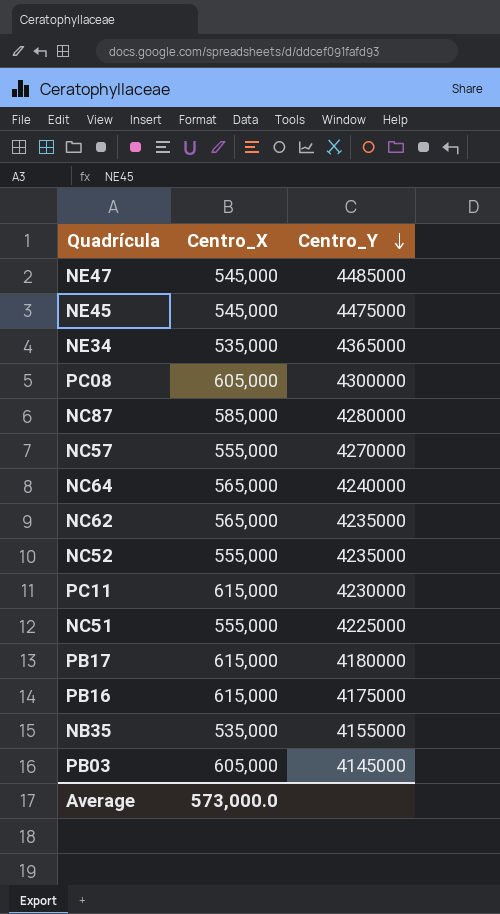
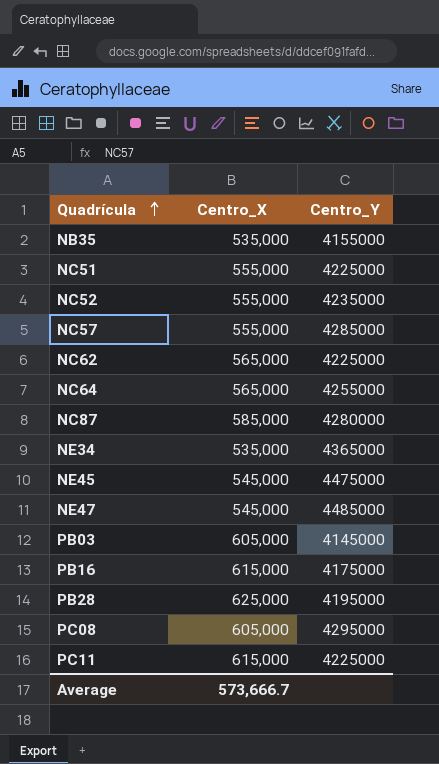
row order: Centro_Y descending -> Quadrícula ascending
row PB17: 615,000 | 4180000 -> none
NC57 | Centro_Y: 4270000 -> 4285000
NC62 | Centro_Y: 4235000 -> 4225000
NC64 | Centro_Y: 4240000 -> 4255000
row PB28: none -> 625,000 | 4195000
PC08 | Centro_Y: 4300000 -> 4295000
PC11 | Centro_Y: 4230000 -> 4225000
Average | Centro_X: 573,000.0 -> 573,666.7

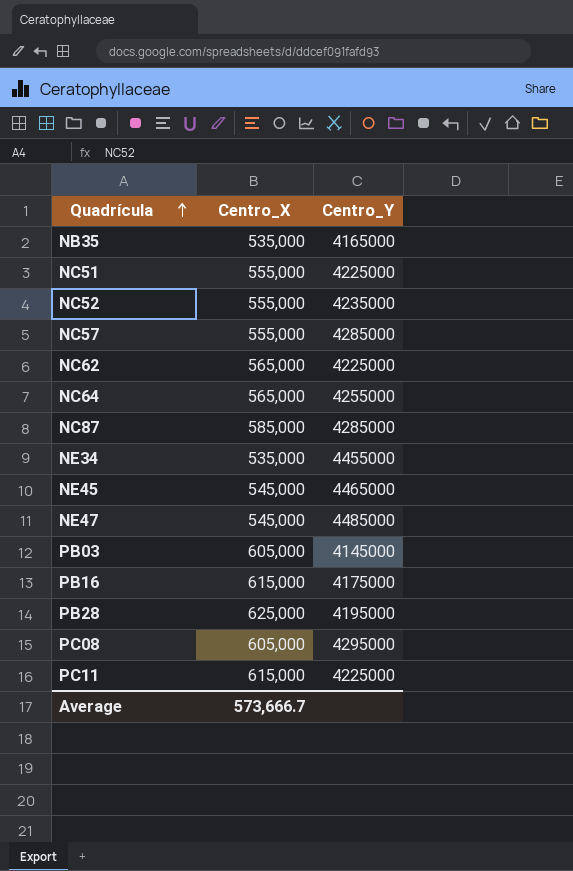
NB35 | Centro_Y: 4155000 -> 4165000
NC87 | Centro_Y: 4280000 -> 4285000
NE34 | Centro_Y: 4365000 -> 4455000
NE45 | Centro_Y: 4475000 -> 4465000

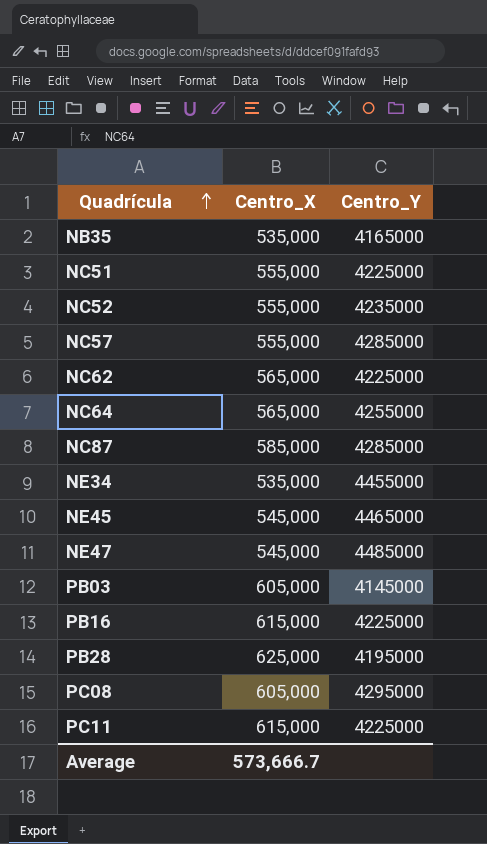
PB16 | Centro_Y: 4175000 -> 4225000

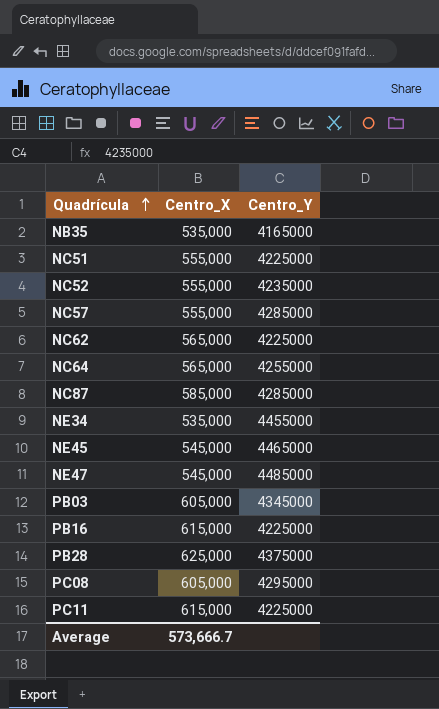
PB03 | Centro_Y: 4145000 -> 4345000
PB28 | Centro_Y: 4195000 -> 4375000

